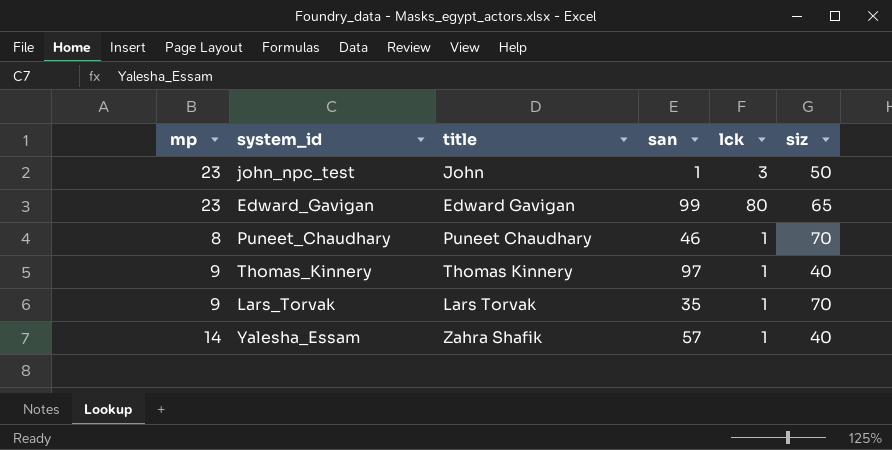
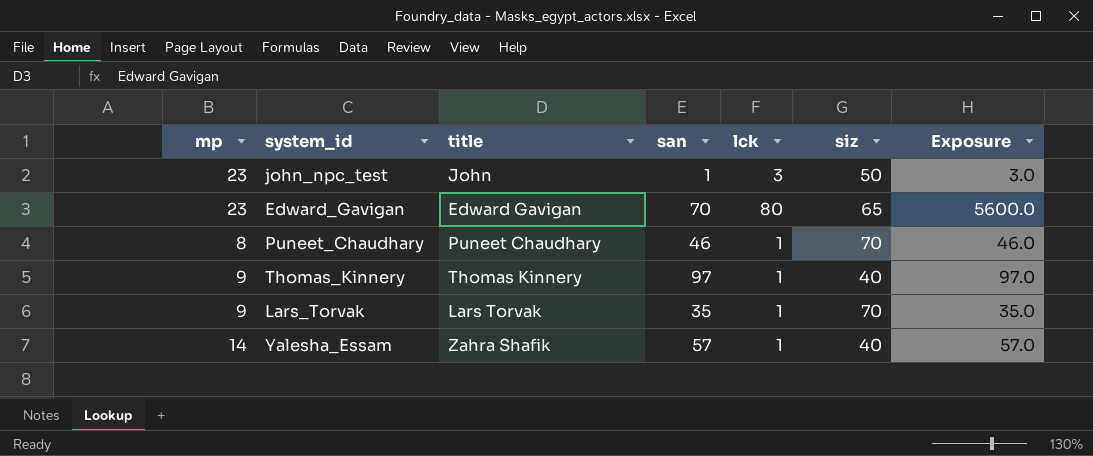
column Exposure | formula: none -> [san] * [lck]
Edward_Gavigan | san: 99 -> 70

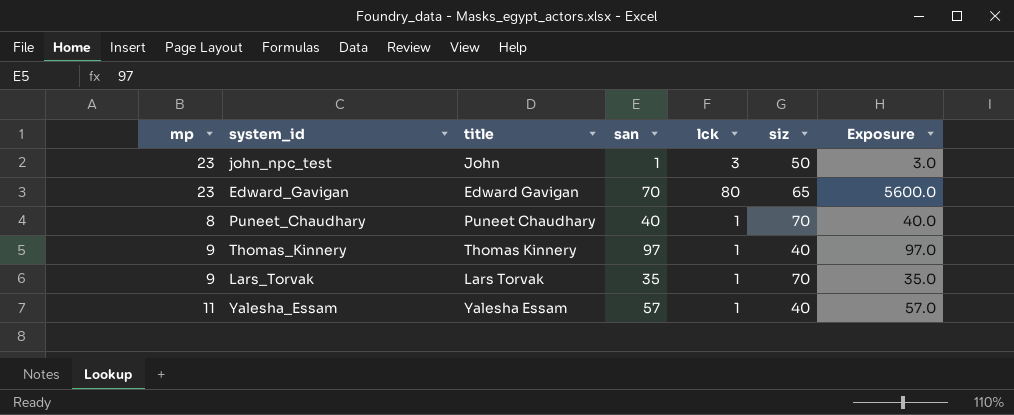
Puneet_Chaudhary | san: 46 -> 40
Puneet_Chaudhary | Exposure: 46.0 -> 40.0
Yalesha_Essam | mp: 14 -> 11
Yalesha_Essam | title: Zahra Shafik -> Yalesha Essam

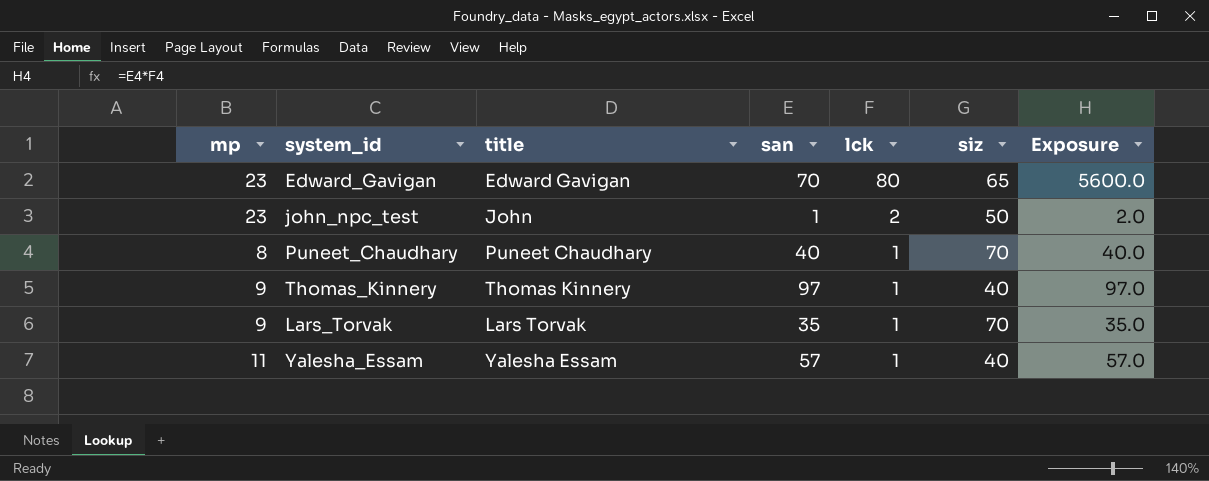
row order: none -> lck descending
john_npc_test | lck: 3 -> 2
john_npc_test | Exposure: 3.0 -> 2.0

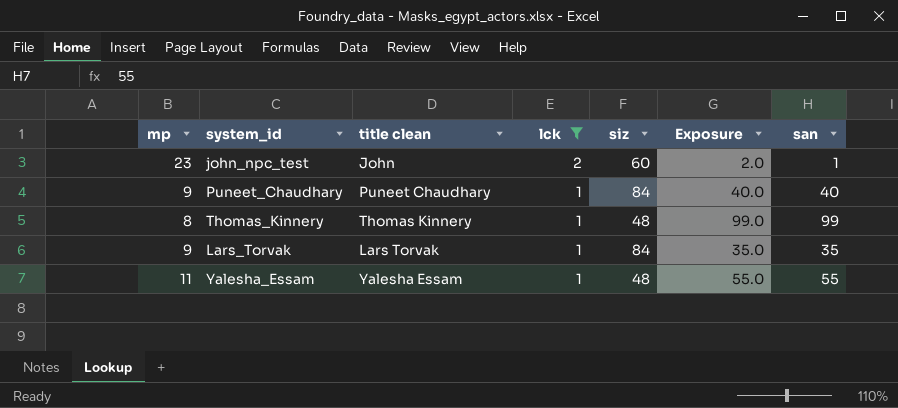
filter: none -> lck != 80
column name: title -> title clean
column san | position: 4 -> 7
john_npc_test | siz: 50 -> 60
Puneet_Chaudhary | mp: 8 -> 9
Puneet_Chaudhary | siz: 70 -> 84
Thomas_Kinnery | mp: 9 -> 8
Thomas_Kinnery | siz: 40 -> 48
Thomas_Kinnery | Exposure: 97.0 -> 99.0
Thomas_Kinnery | san: 97 -> 99
Lars_Torvak | siz: 70 -> 84
Yalesha_Essam | siz: 40 -> 48
Yalesha_Essam | Exposure: 57.0 -> 55.0
Yalesha_Essam | san: 57 -> 55

